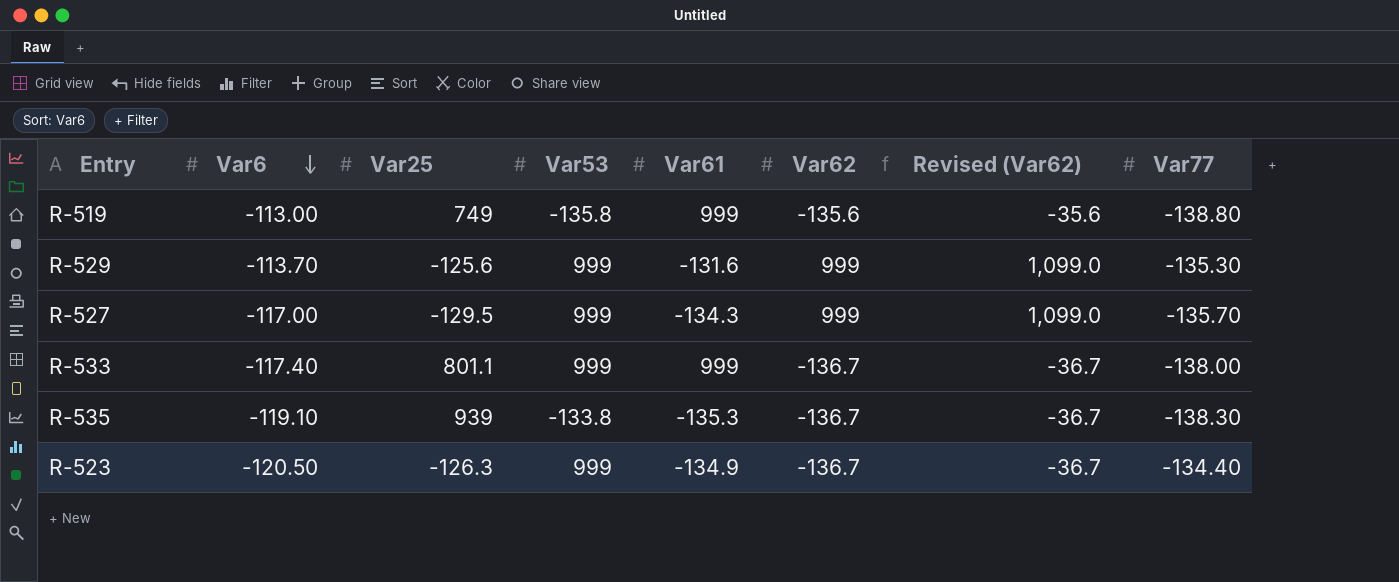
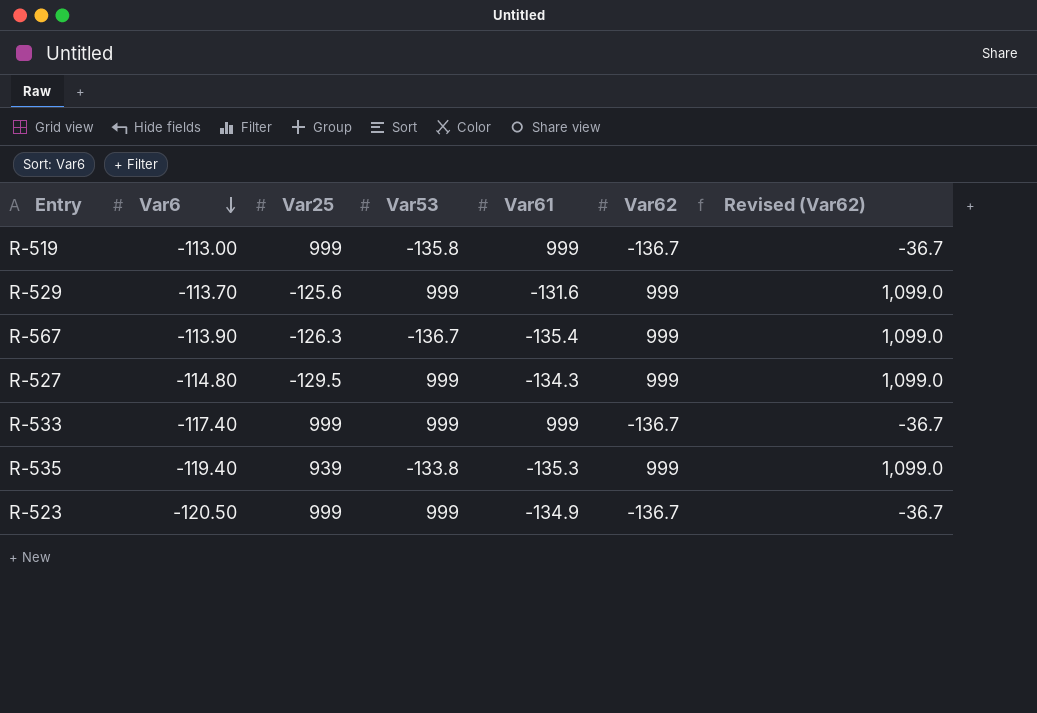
column Var77 | position: 8 -> none
R-519 | Var25: 749 -> 999
R-519 | Var62: -135.6 -> -136.7
R-519 | Revised (Var62): -35.6 -> -36.7
row R-567: none -> -113.90 | -126.3 | -136.7 | -135.4 | 999 | 1,099.0
R-527 | Var6: -117.00 -> -114.80
R-533 | Var25: 801.1 -> 999
R-535 | Var6: -119.10 -> -119.40
R-535 | Var62: -136.7 -> 999
R-535 | Revised (Var62): -36.7 -> 1,099.0
R-523 | Var25: -126.3 -> 999

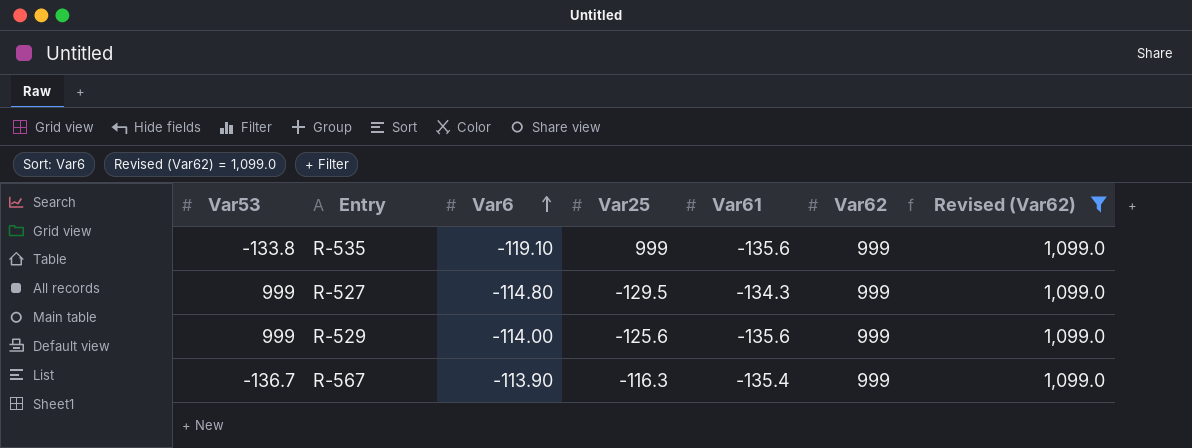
filter: none -> Revised (Var62) = 1,099.0
row order: Var6 descending -> Var6 ascending
column Var53 | position: 4 -> 1
R-535 | Var6: -119.40 -> -119.10
R-535 | Var25: 939 -> 999
R-535 | Var61: -135.3 -> -135.6
R-529 | Var6: -113.70 -> -114.00
R-529 | Var61: -131.6 -> -135.6
R-567 | Var25: -126.3 -> -116.3

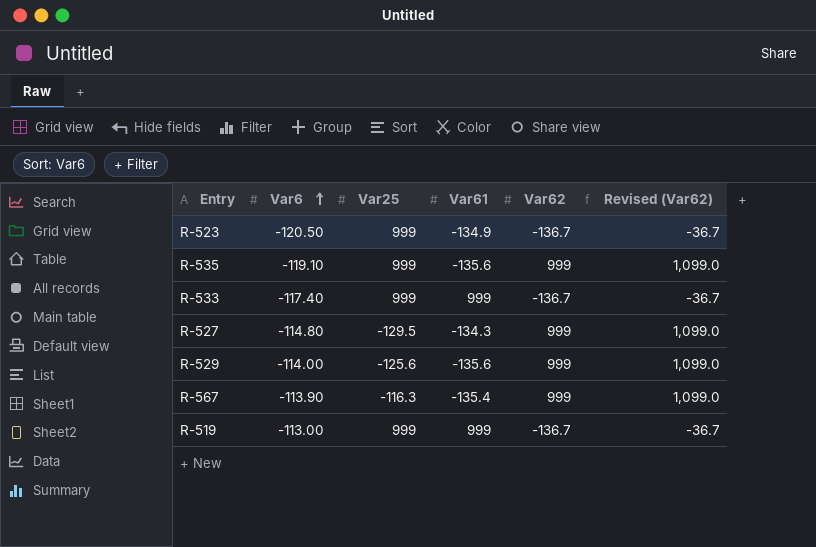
filter: Revised (Var62) = 1,099.0 -> none
column Var53 | position: 1 -> none

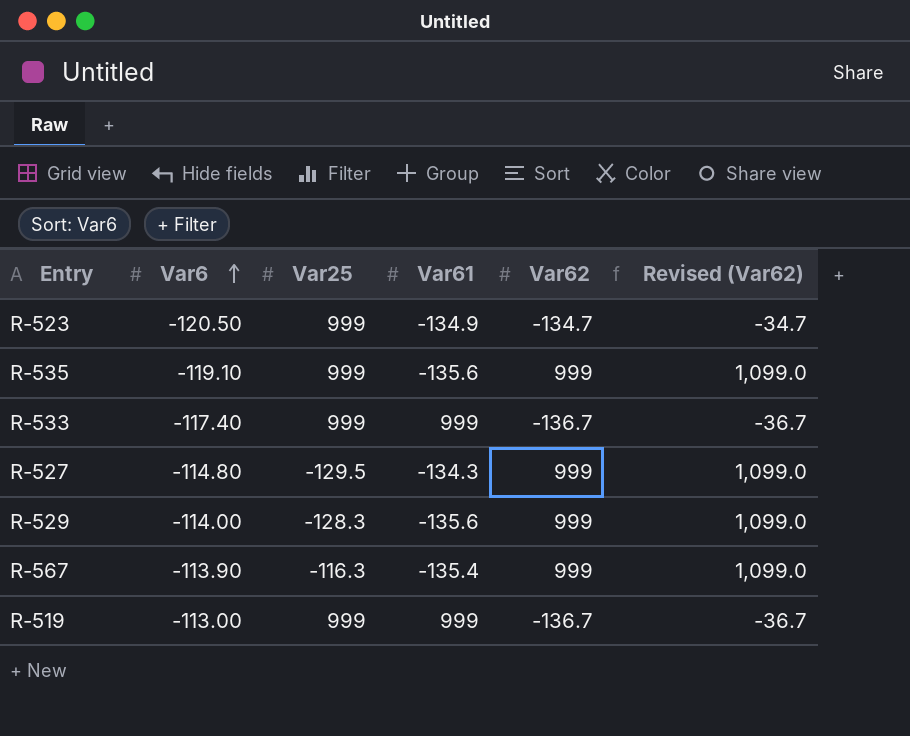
R-523 | Var62: -136.7 -> -134.7
R-523 | Revised (Var62): -36.7 -> -34.7
R-529 | Var25: -125.6 -> -128.3

